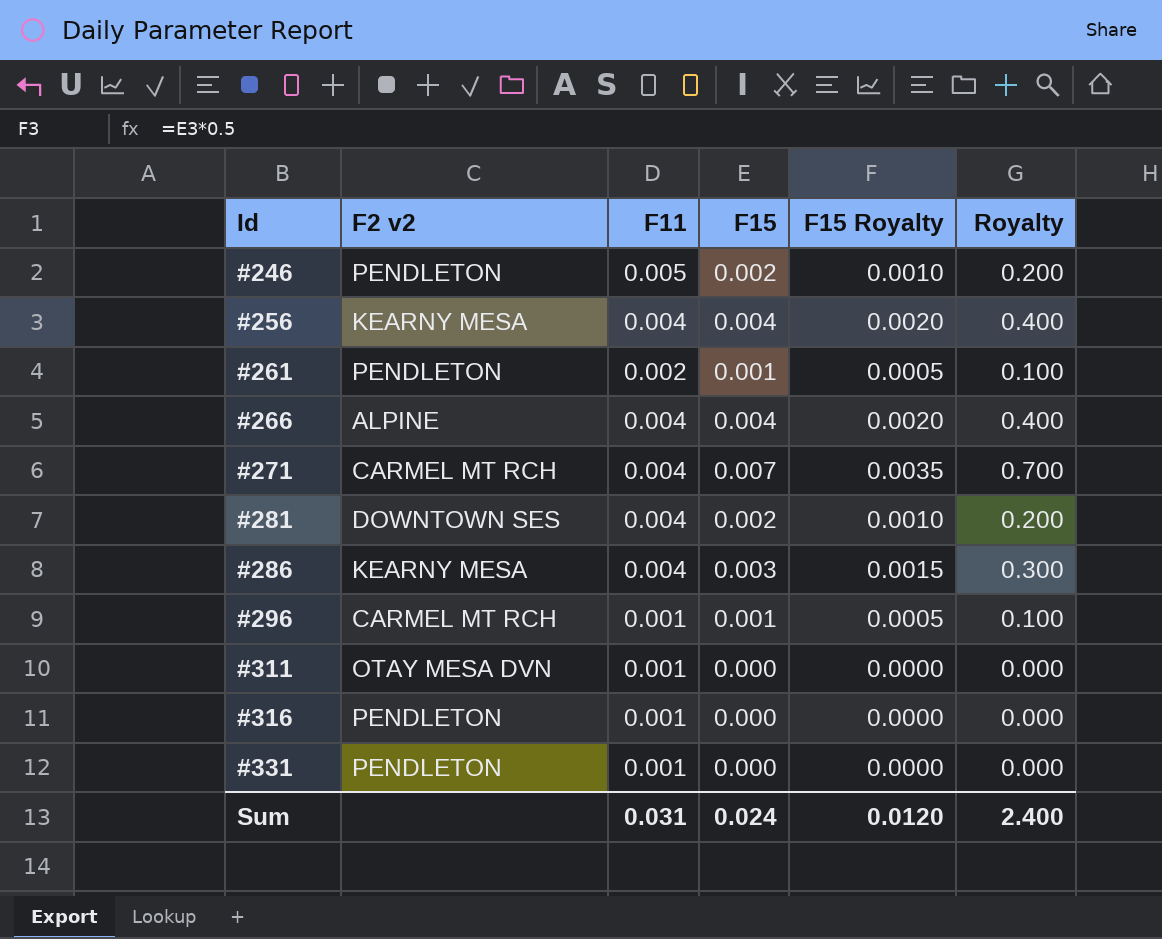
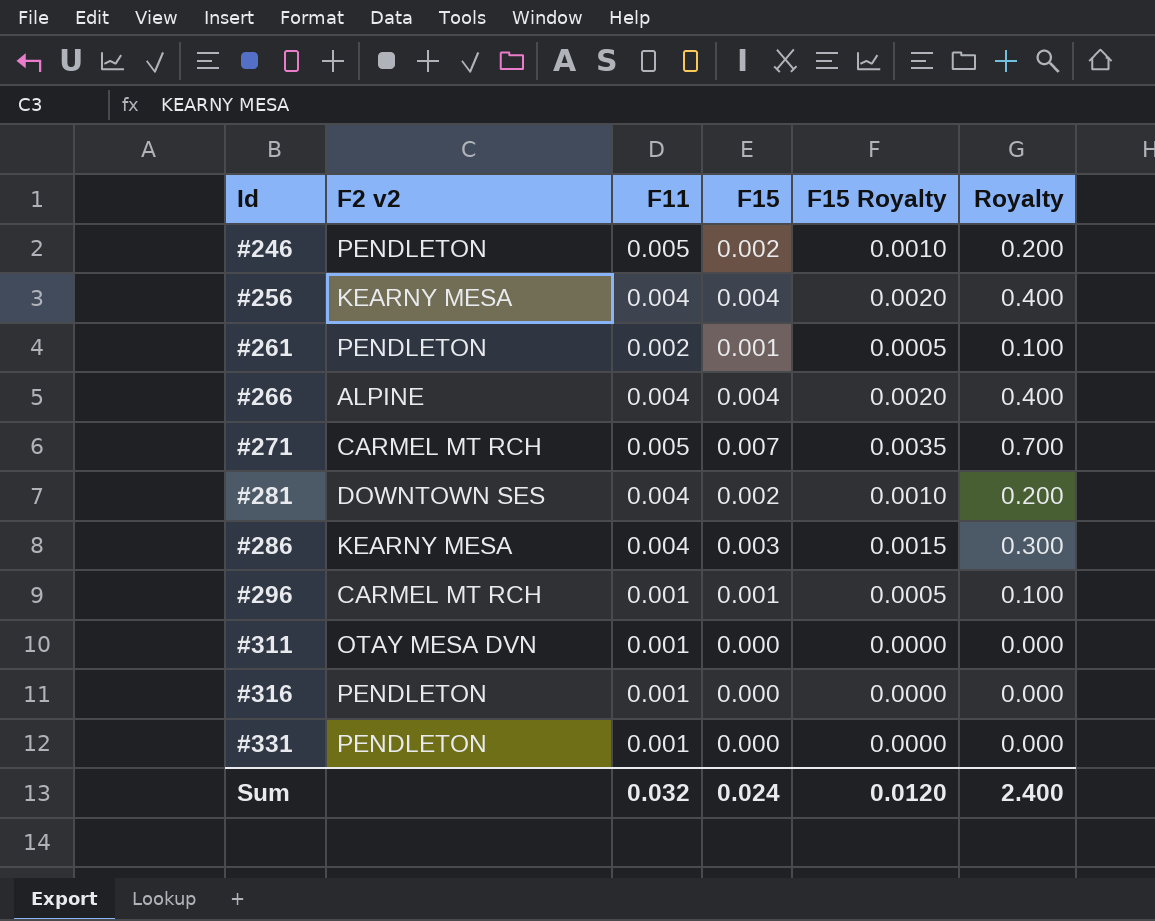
#271 | F11: 0.004 -> 0.005
Sum | F11: 0.031 -> 0.032

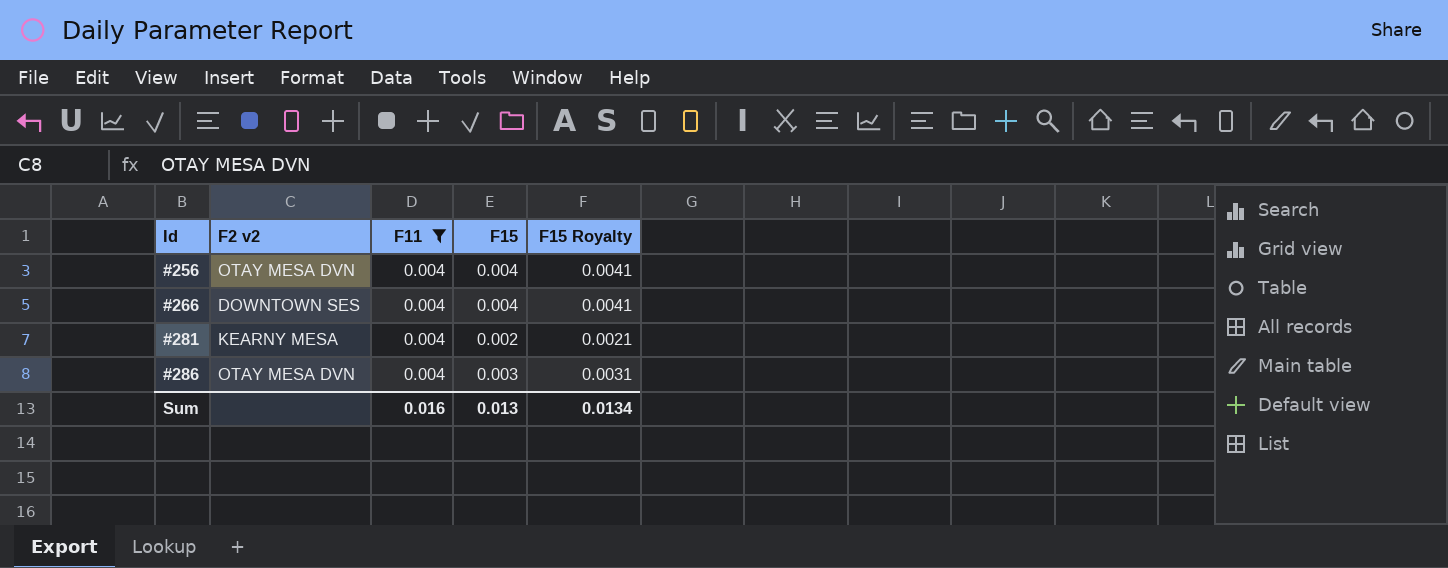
filter: none -> F11 = 0.004
column Royalty | formula: [F15] * 100 -> none
column F15 Royalty | formula: [F15] * 0.5 -> [F15] * 1.03
#256 | F2 v2: KEARNY MESA -> OTAY MESA DVN
#266 | F2 v2: ALPINE -> DOWNTOWN SES
#281 | F2 v2: DOWNTOWN SES -> KEARNY MESA
#286 | F2 v2: KEARNY MESA -> OTAY MESA DVN
Sum | F11: 0.032 -> 0.016
Sum | F15: 0.024 -> 0.013
Sum | F15 Royalty: 0.0120 -> 0.0134

